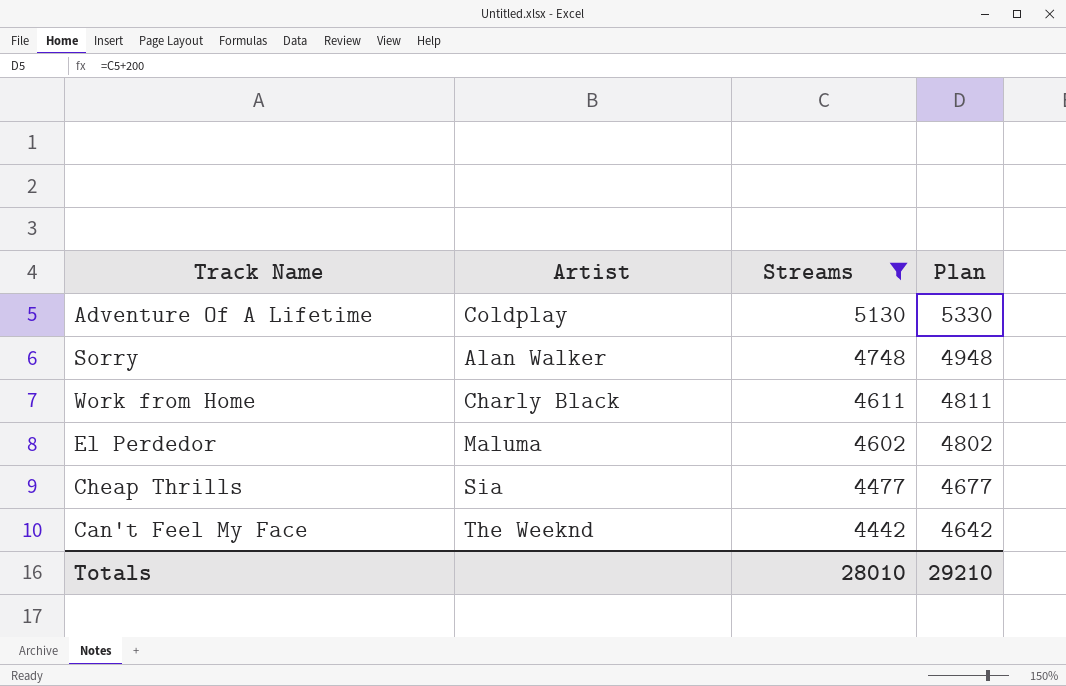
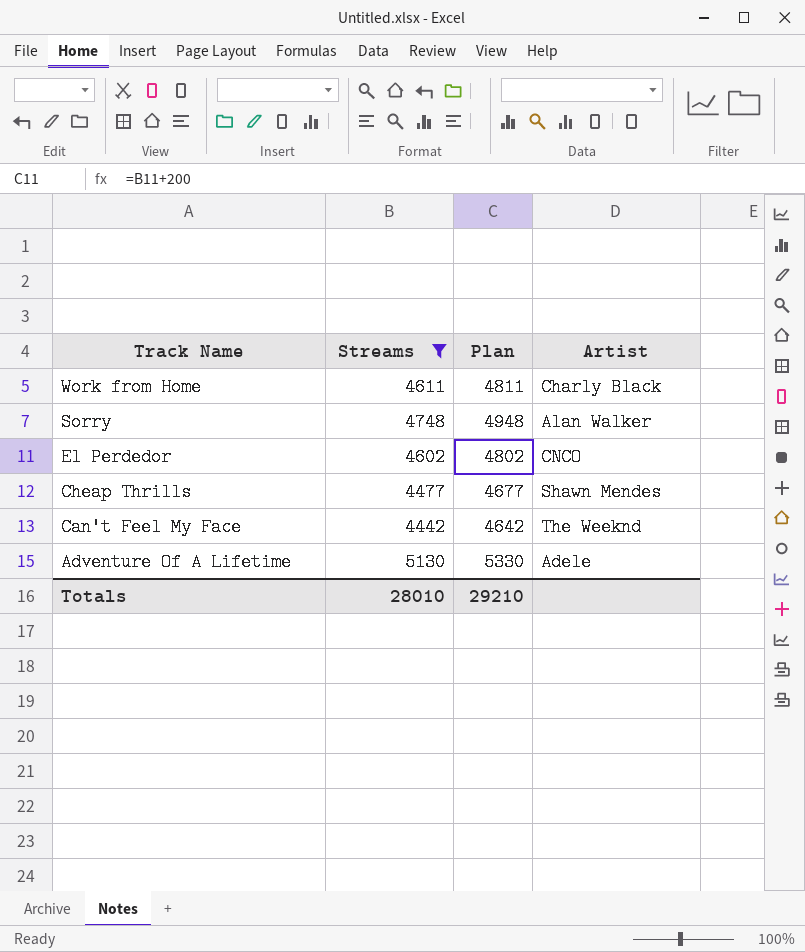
row order: Streams descending -> Track Name descending
column Artist | position: 2 -> 4
El Perdedor | Artist: Maluma -> CNCO
Cheap Thrills | Artist: Sia -> Shawn Mendes
Adventure Of A Lifetime | Artist: Coldplay -> Adele

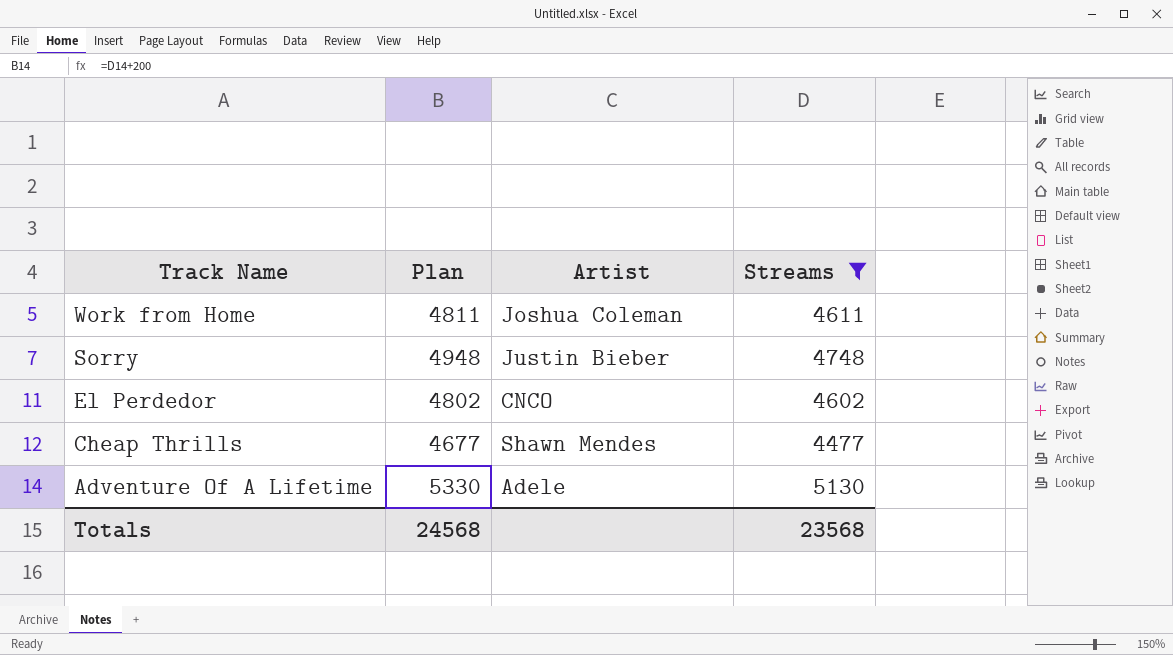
column Streams | position: 2 -> 4
row Can't Feel My Face: 4442 | 4642 | The Weeknd -> none
Work from Home | Artist: Charly Black -> Joshua Coleman
Sorry | Artist: Alan Walker -> Justin Bieber
Totals | Plan: 29210 -> 24568
Totals | Streams: 28010 -> 23568

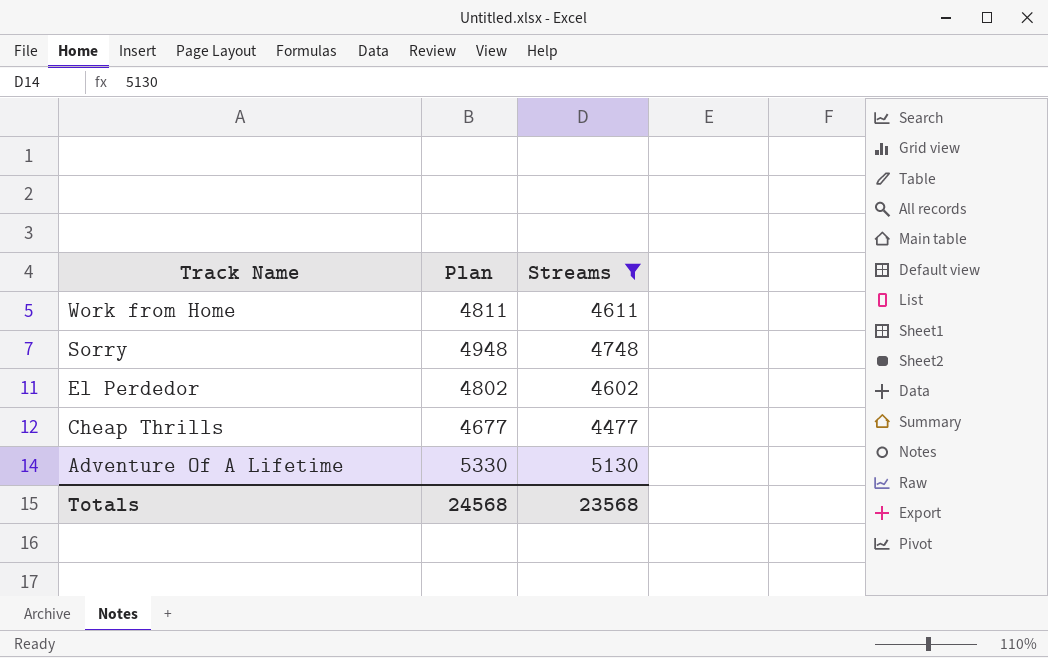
column Artist | position: 3 -> none

